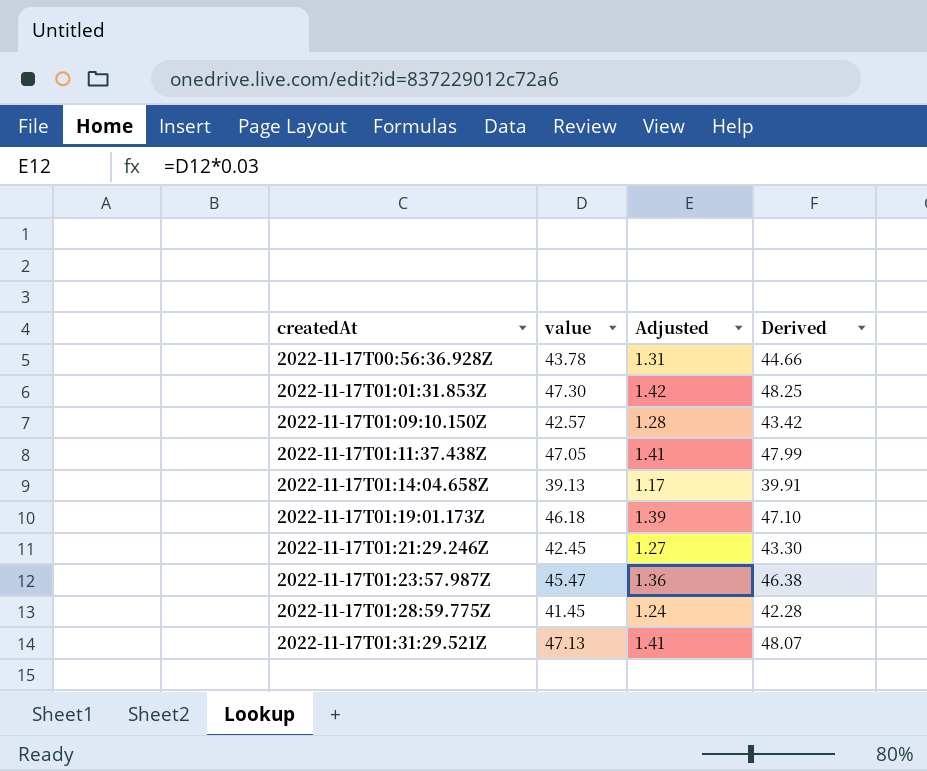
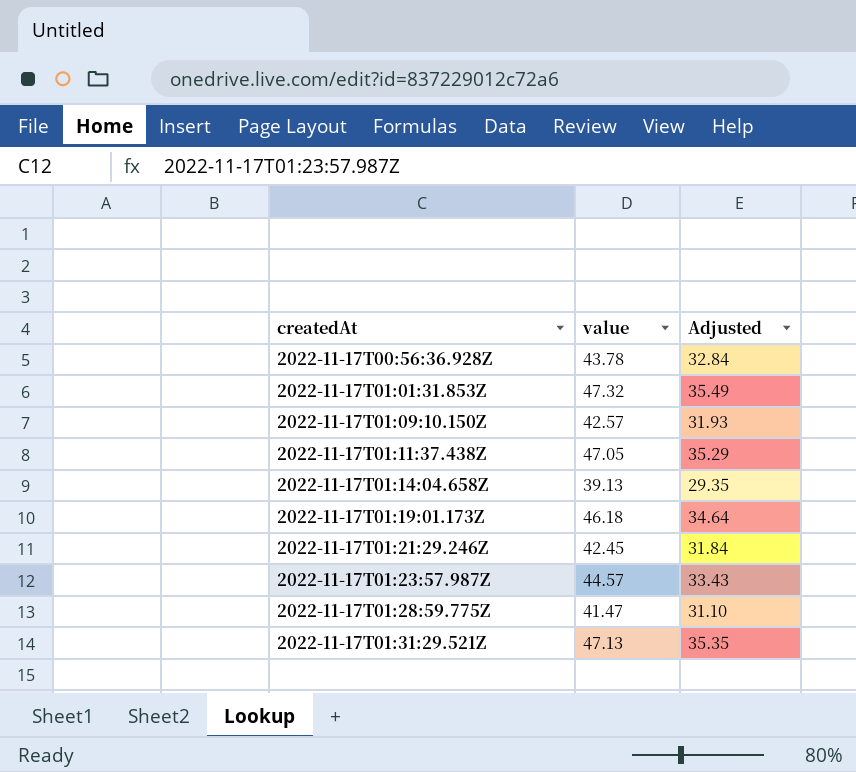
column Derived | formula: [value] * 1.02 -> none
column Adjusted | formula: [value] * 0.03 -> [value] * 0.75
2022-11-17T01:01:31.853Z | value: 47.30 -> 47.32
2022-11-17T01:23:57.987Z | value: 45.47 -> 44.57
2022-11-17T01:28:59.775Z | value: 41.45 -> 41.47

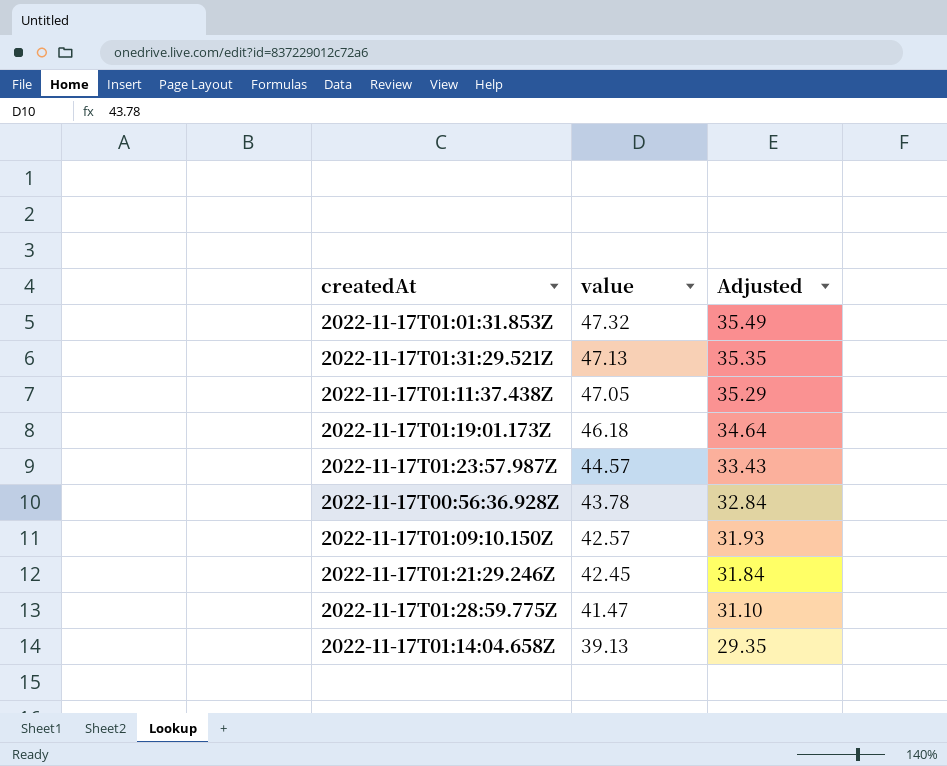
row order: createdAt ascending -> value descending

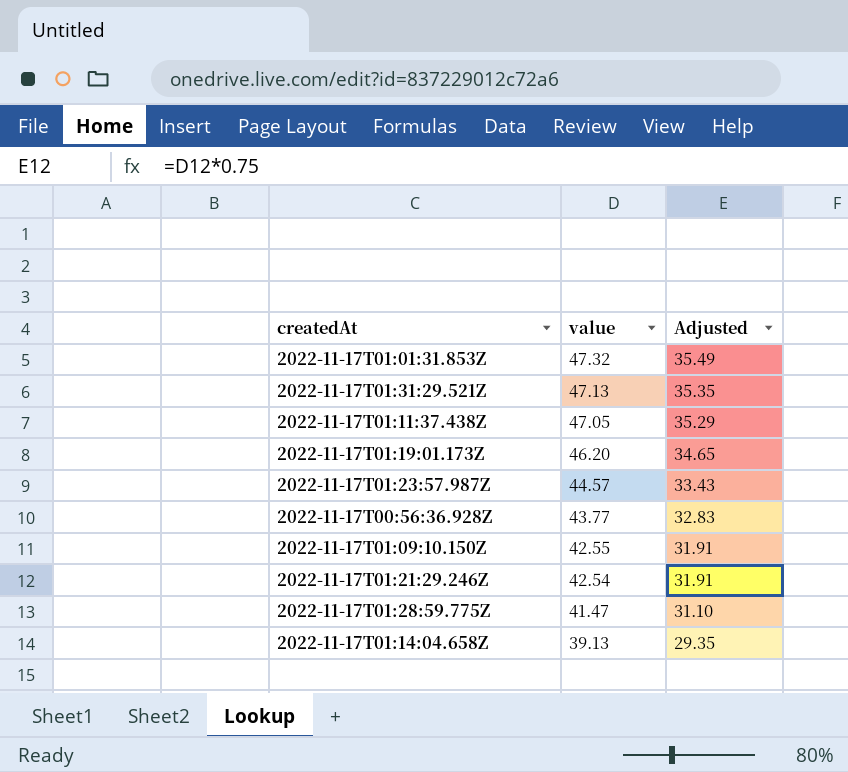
2022-11-17T01:19:01.173Z | value: 46.18 -> 46.20
2022-11-17T01:19:01.173Z | Adjusted: 34.64 -> 34.65
2022-11-17T00:56:36.928Z | value: 43.78 -> 43.77
2022-11-17T00:56:36.928Z | Adjusted: 32.84 -> 32.83
2022-11-17T01:09:10.150Z | value: 42.57 -> 42.55
2022-11-17T01:09:10.150Z | Adjusted: 31.93 -> 31.91
2022-11-17T01:21:29.246Z | value: 42.45 -> 42.54
2022-11-17T01:21:29.246Z | Adjusted: 31.84 -> 31.91

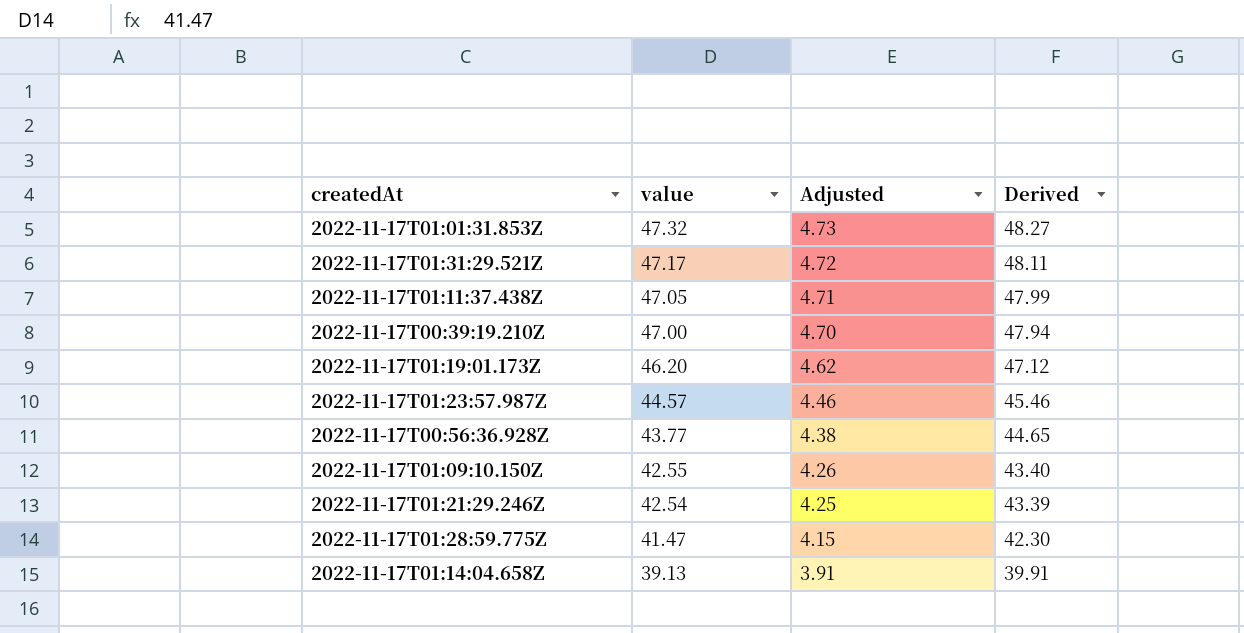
column Adjusted | formula: [value] * 0.75 -> [value] * 0.1
column Derived | formula: none -> [value] * 1.02
2022-11-17T01:31:29.521Z | value: 47.13 -> 47.17
row 2022-11-17T00:39:19.210Z: none -> 47.00 | 4.70 | 47.94

